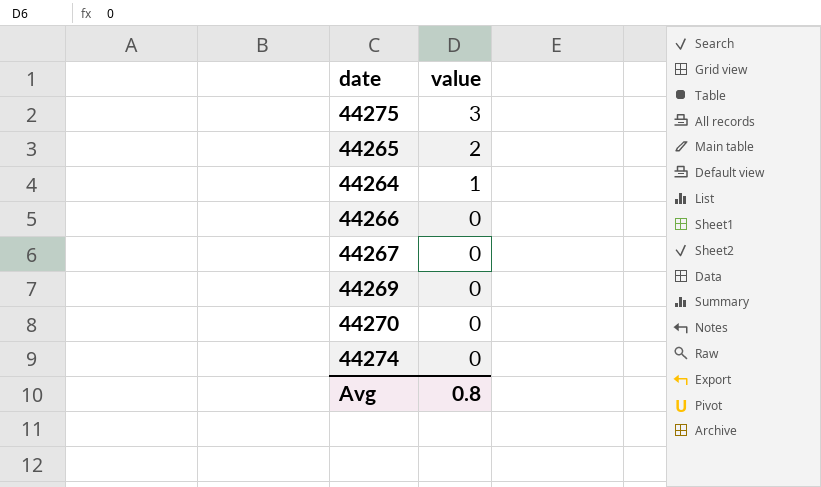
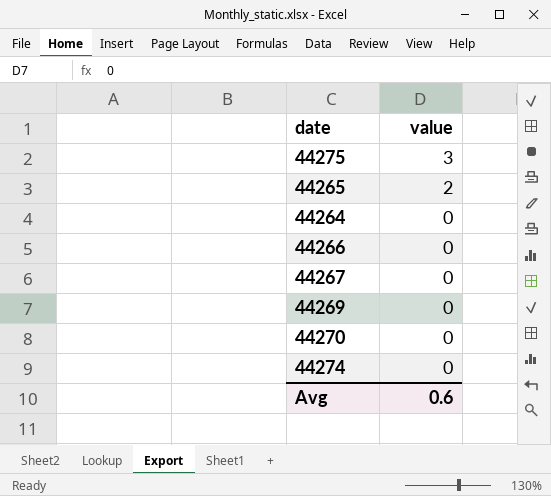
44264 | value: 1 -> 0
Avg | value: 0.8 -> 0.6

